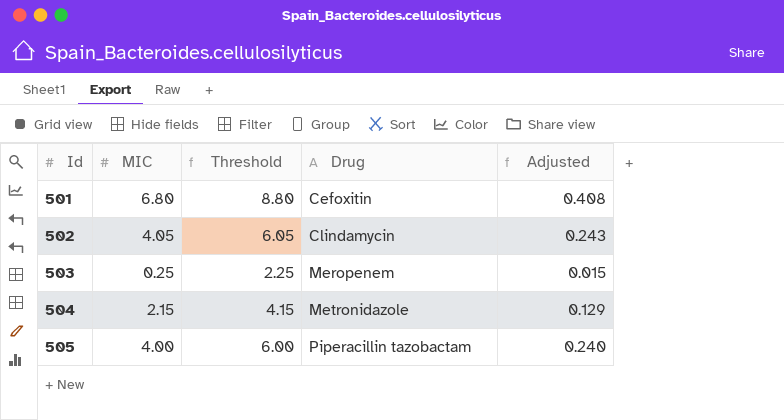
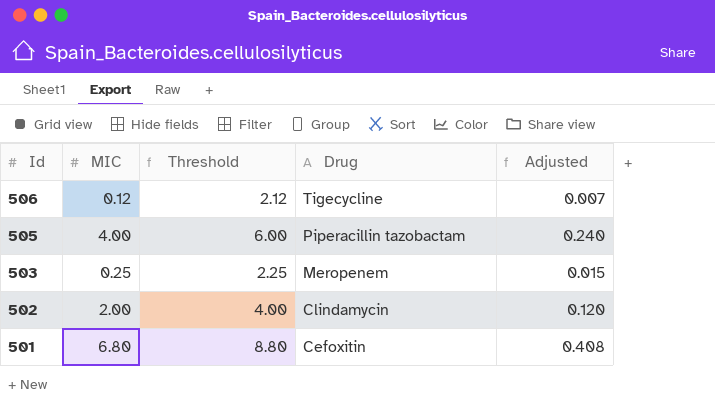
row order: Id ascending -> Id descending
row 504: 2.15 | 4.15 | Metronidazole | 0.129 -> none
row 506: none -> 0.12 | 2.12 | Tigecycline | 0.007
502 | MIC: 4.05 -> 2.00
502 | Threshold: 6.05 -> 4.00
502 | Adjusted: 0.243 -> 0.120

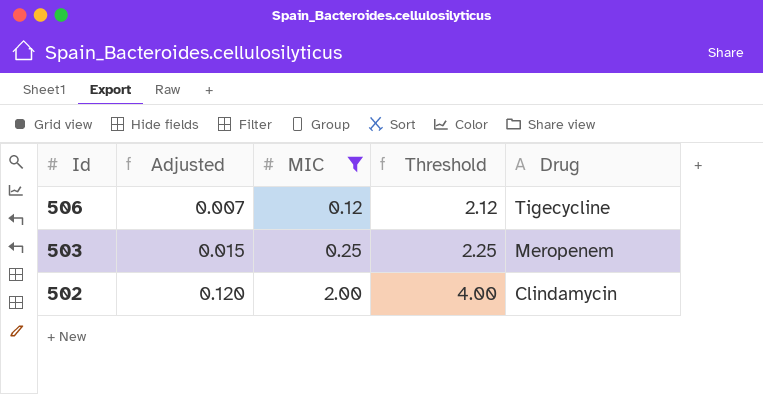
filter: none -> MIC <= 2.00
column Adjusted | position: 5 -> 2

